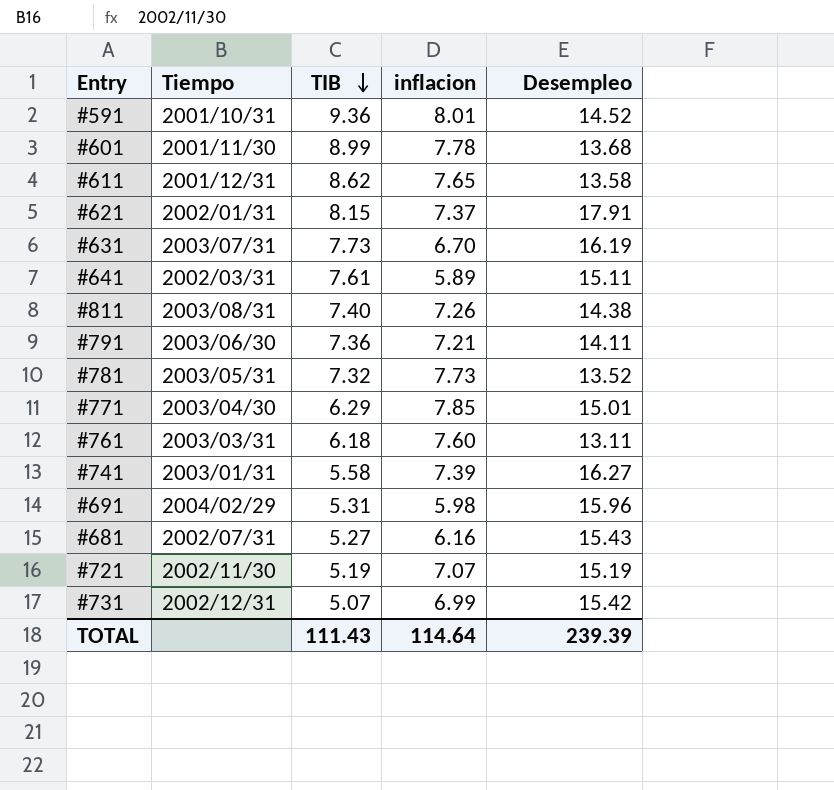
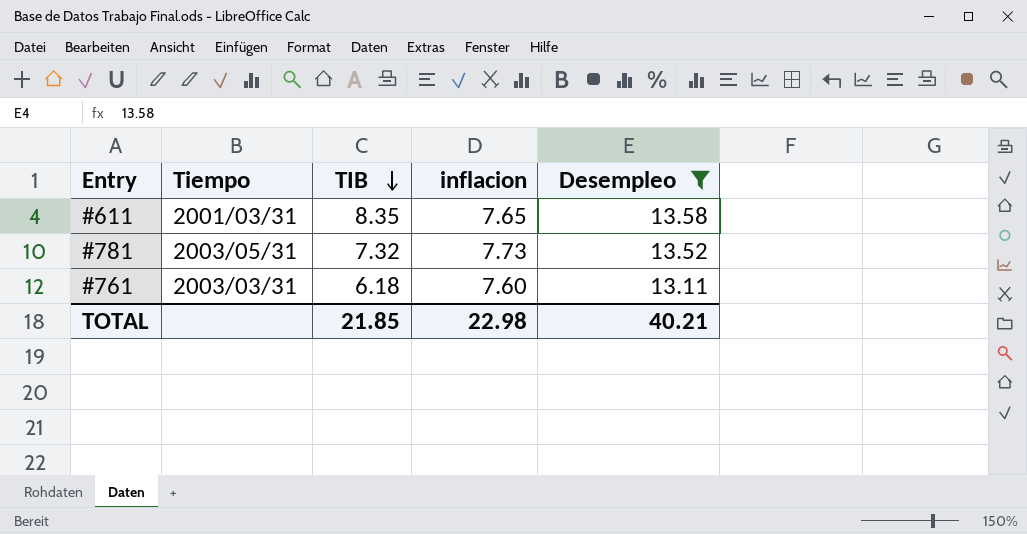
filter: none -> Desempleo <= 13.58
#611 | Tiempo: 2001/12/31 -> 2001/03/31
#611 | TIB: 8.62 -> 8.35
TOTAL | TIB: 111.43 -> 21.85
TOTAL | inflacion: 114.64 -> 22.98
TOTAL | Desempleo: 239.39 -> 40.21

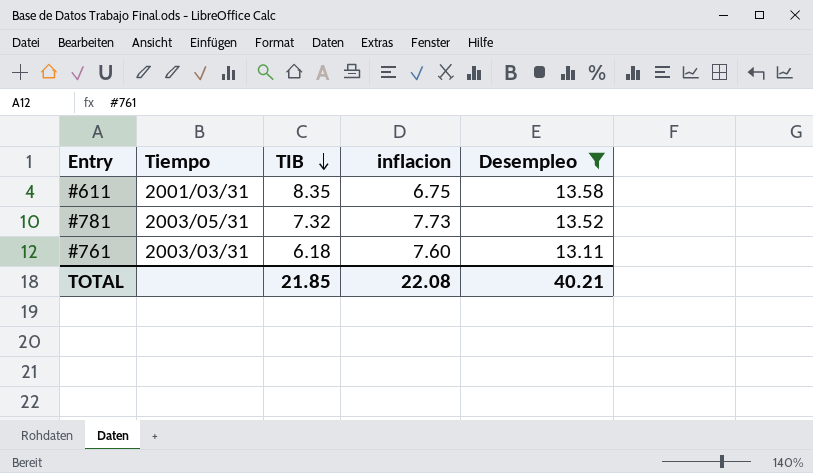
#611 | inflacion: 7.65 -> 6.75
TOTAL | inflacion: 22.98 -> 22.08

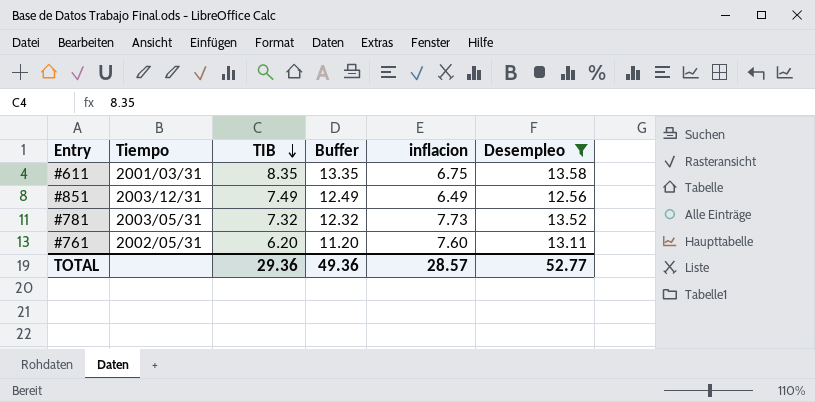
column Buffer | formula: none -> [TIB] + 5
row #851: none -> 2003/12/31 | 7.49 | 12.49 | 6.49 | 12.56
#761 | Tiempo: 2003/03/31 -> 2002/05/31
#761 | TIB: 6.18 -> 6.20
TOTAL | TIB: 21.85 -> 29.36
TOTAL | inflacion: 22.08 -> 28.57
TOTAL | Desempleo: 40.21 -> 52.77

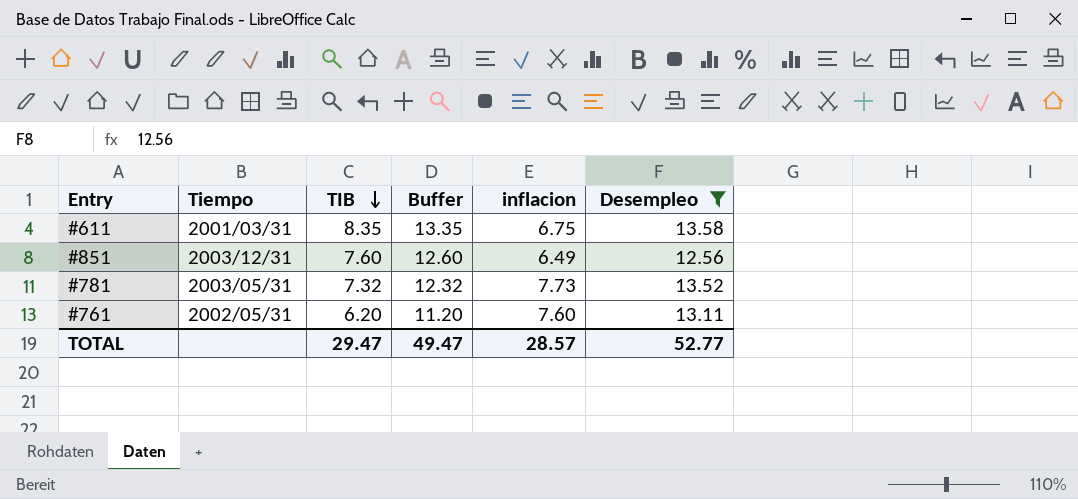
#851 | TIB: 7.49 -> 7.60
#851 | Buffer: 12.49 -> 12.60
TOTAL | TIB: 29.36 -> 29.47
TOTAL | Buffer: 49.36 -> 49.47

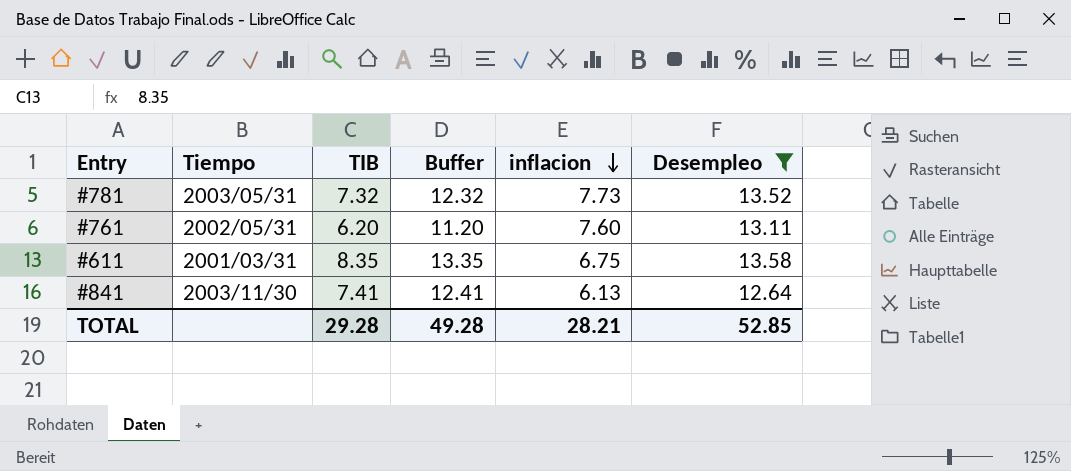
row order: TIB descending -> inflacion descending
row #851: 2003/12/31 | 7.60 | 12.60 | 6.49 | 12.56 -> none
row #841: none -> 2003/11/30 | 7.41 | 12.41 | 6.13 | 12.64
TOTAL | TIB: 29.47 -> 29.28
TOTAL | Buffer: 49.47 -> 49.28
TOTAL | inflacion: 28.57 -> 28.21
TOTAL | Desempleo: 52.77 -> 52.85

